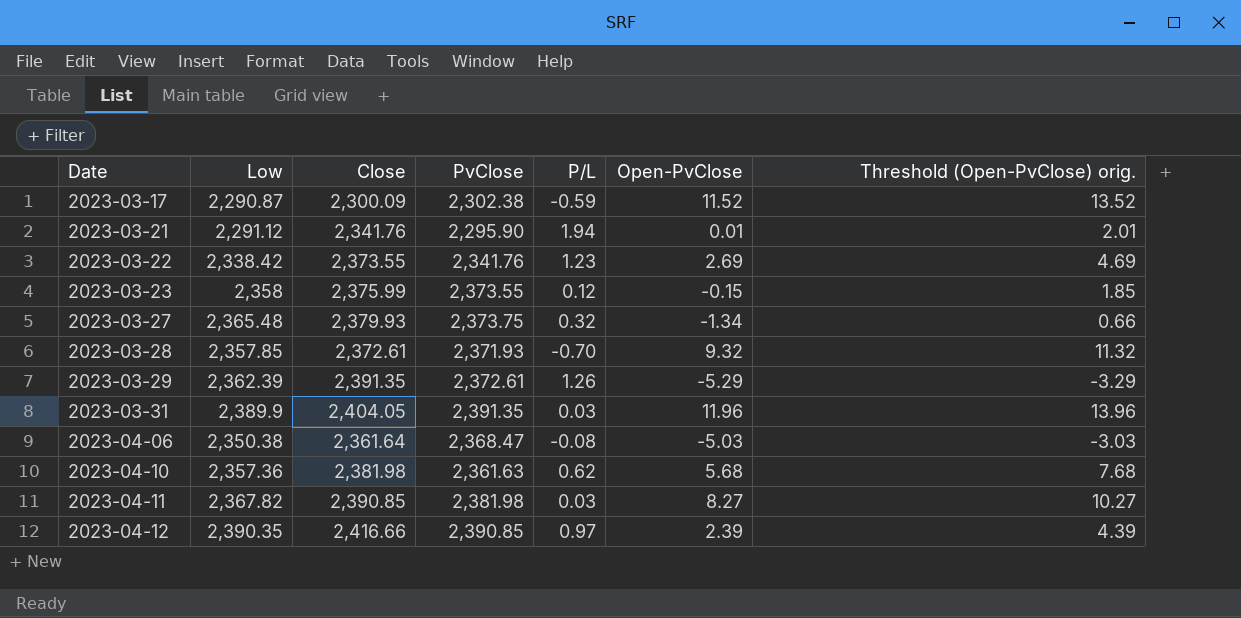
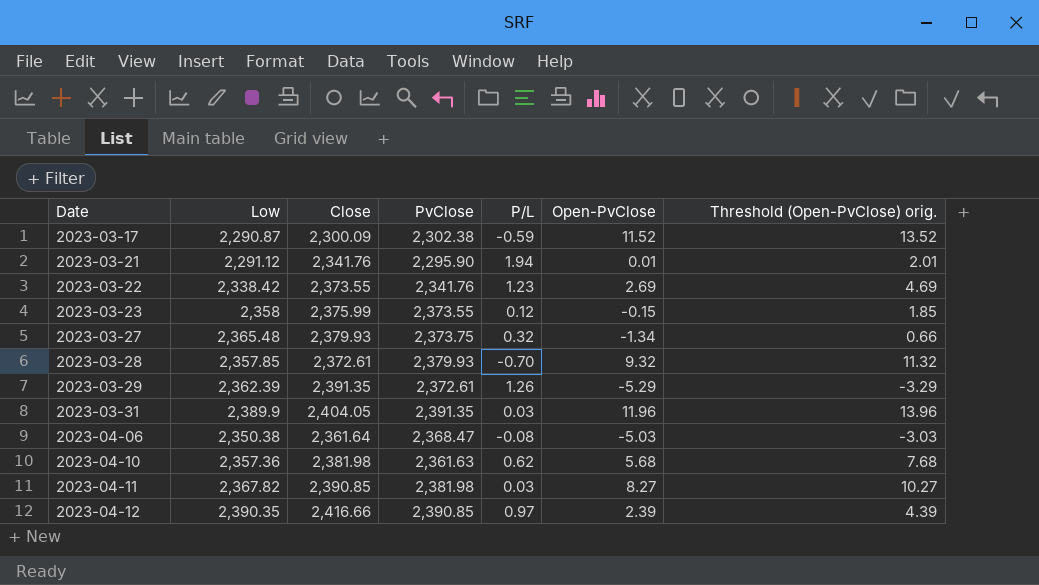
2023-03-28 | PvClose: 2,371.93 -> 2,379.93

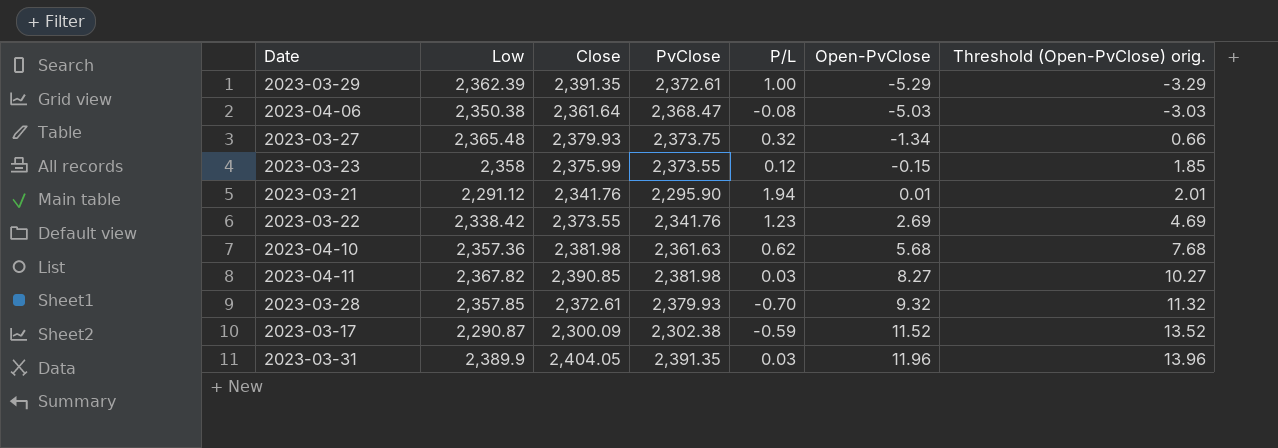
row order: Date ascending -> Open-PvClose ascending
row 2023-04-12: 2,390.35 | 2,416.66 | 2,390.85 | 0.97 | 2.39 | 4.39 -> none
2023-03-29 | P/L: 1.26 -> 1.00

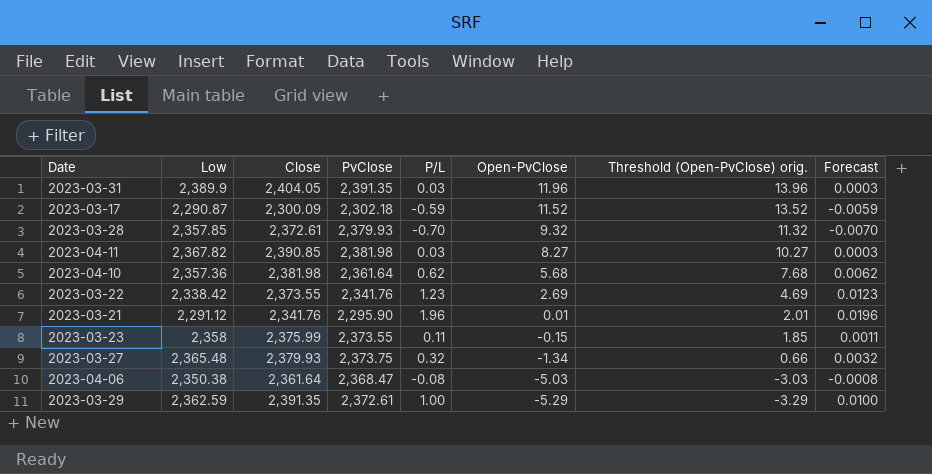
row order: Open-PvClose ascending -> Open-PvClose descending
column Forecast | formula: none -> [P/L] * 0.01
2023-03-17 | PvClose: 2,302.38 -> 2,302.18
2023-04-10 | PvClose: 2,361.63 -> 2,361.64
2023-03-21 | P/L: 1.94 -> 1.96
2023-03-23 | P/L: 0.12 -> 0.11
2023-03-29 | Low: 2,362.39 -> 2,362.59

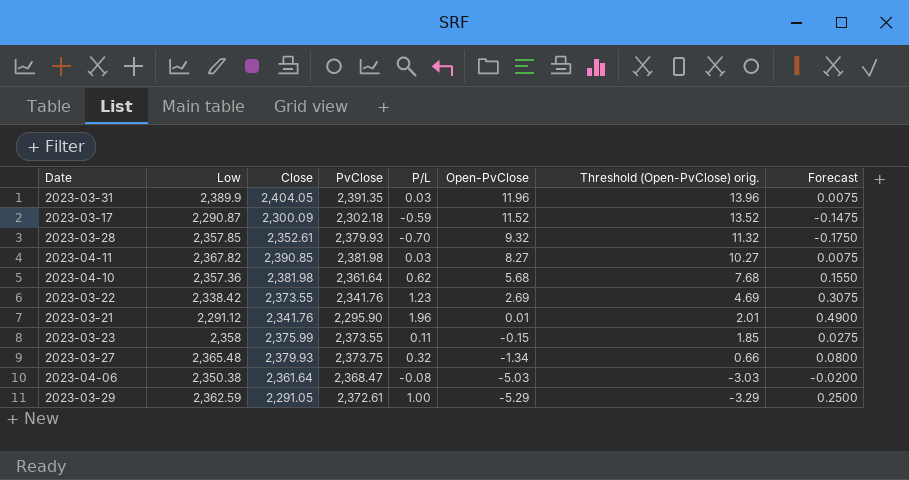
column Forecast | formula: [P/L] * 0.01 -> [P/L] * 0.25
2023-03-28 | Close: 2,372.61 -> 2,352.61
2023-03-29 | Close: 2,391.35 -> 2,291.05

